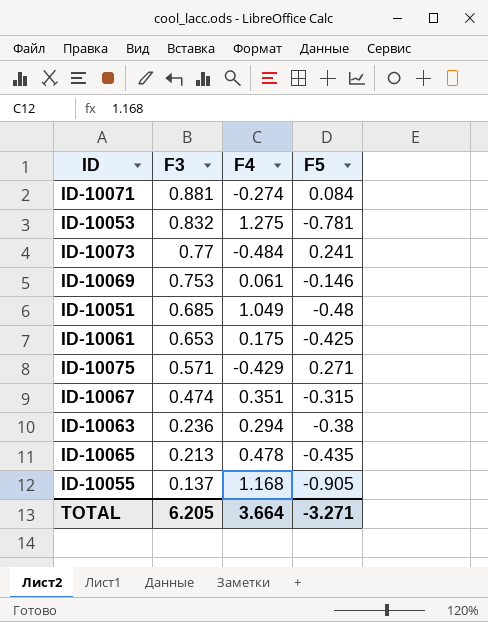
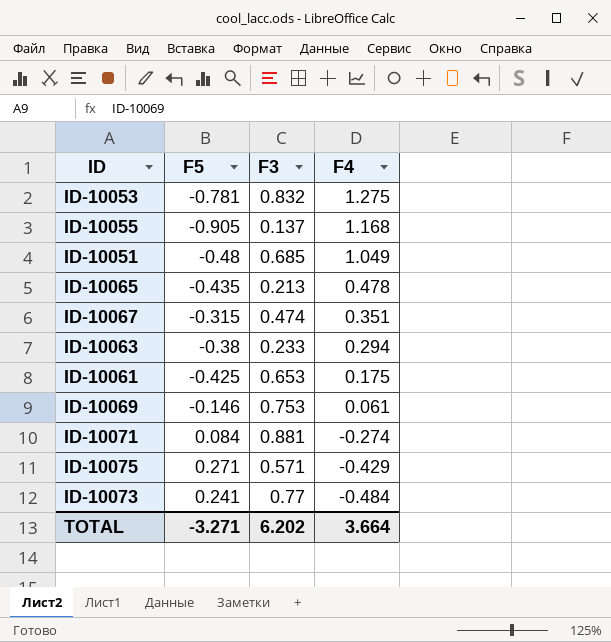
row order: F3 descending -> F4 descending
column F5 | position: 4 -> 2
ID-10063 | F3: 0.236 -> 0.233
TOTAL | F3: 6.205 -> 6.202

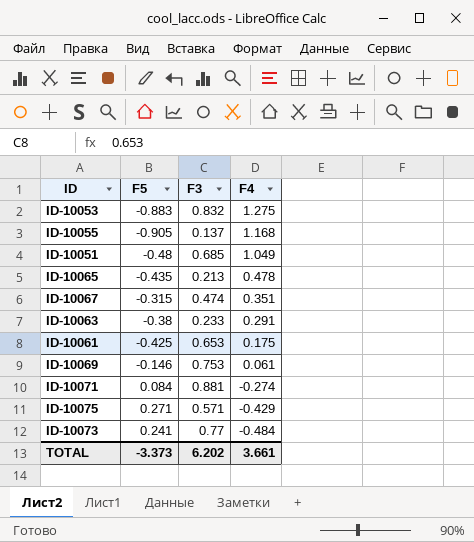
ID-10053 | F5: -0.781 -> -0.883
ID-10063 | F4: 0.294 -> 0.291
TOTAL | F5: -3.271 -> -3.373
TOTAL | F4: 3.664 -> 3.661

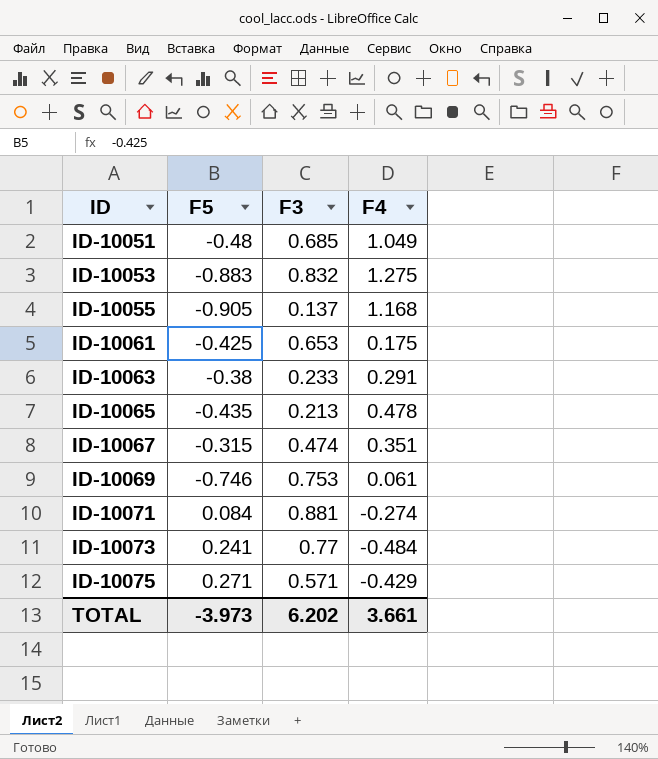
row order: F4 descending -> ID ascending
ID-10069 | F5: -0.146 -> -0.746
TOTAL | F5: -3.373 -> -3.973

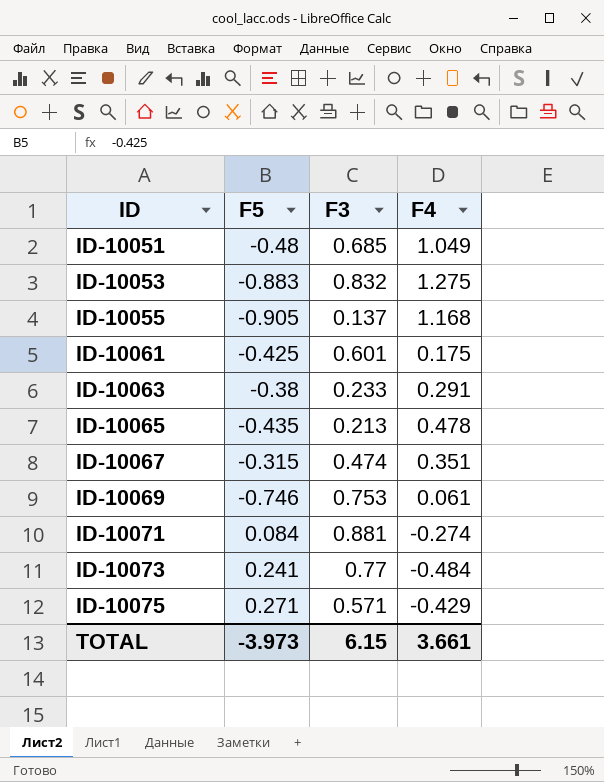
ID-10061 | F3: 0.653 -> 0.601
TOTAL | F3: 6.202 -> 6.15

